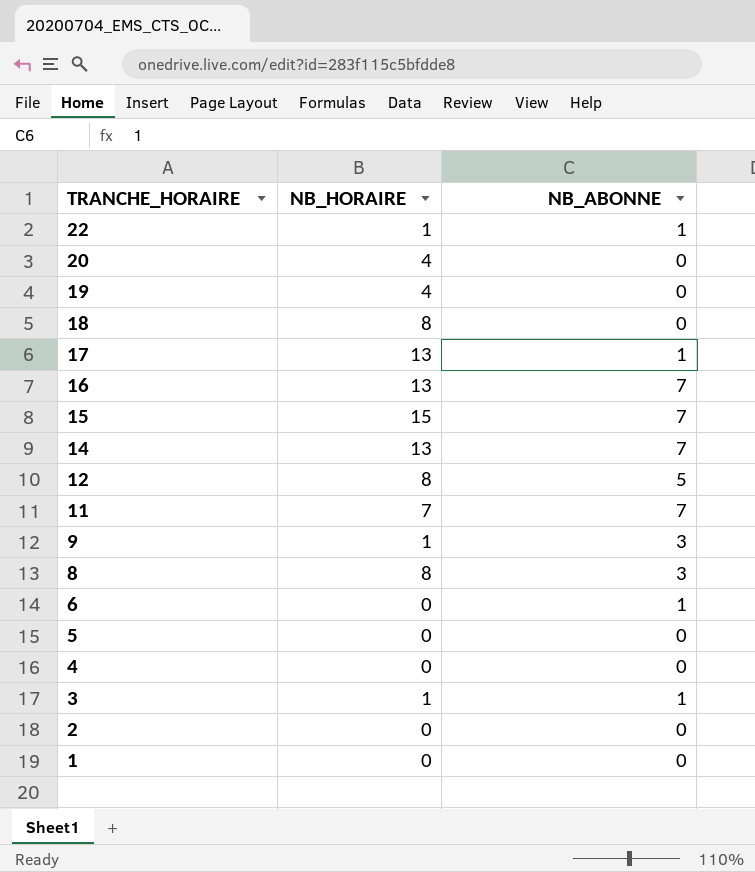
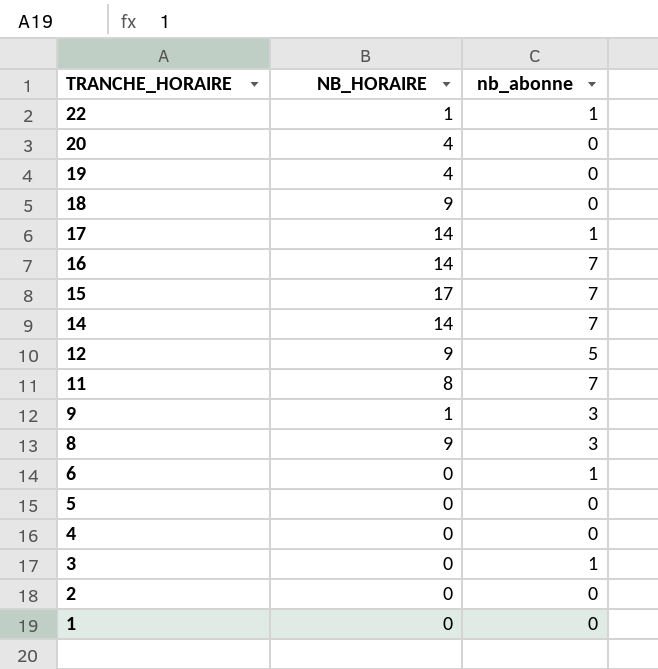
column name: NB_ABONNE -> nb_abonne
18 | NB_HORAIRE: 8 -> 9
17 | NB_HORAIRE: 13 -> 14
16 | NB_HORAIRE: 13 -> 14
15 | NB_HORAIRE: 15 -> 17
14 | NB_HORAIRE: 13 -> 14
12 | NB_HORAIRE: 8 -> 9
11 | NB_HORAIRE: 7 -> 8
8 | NB_HORAIRE: 8 -> 9
3 | NB_HORAIRE: 1 -> 0

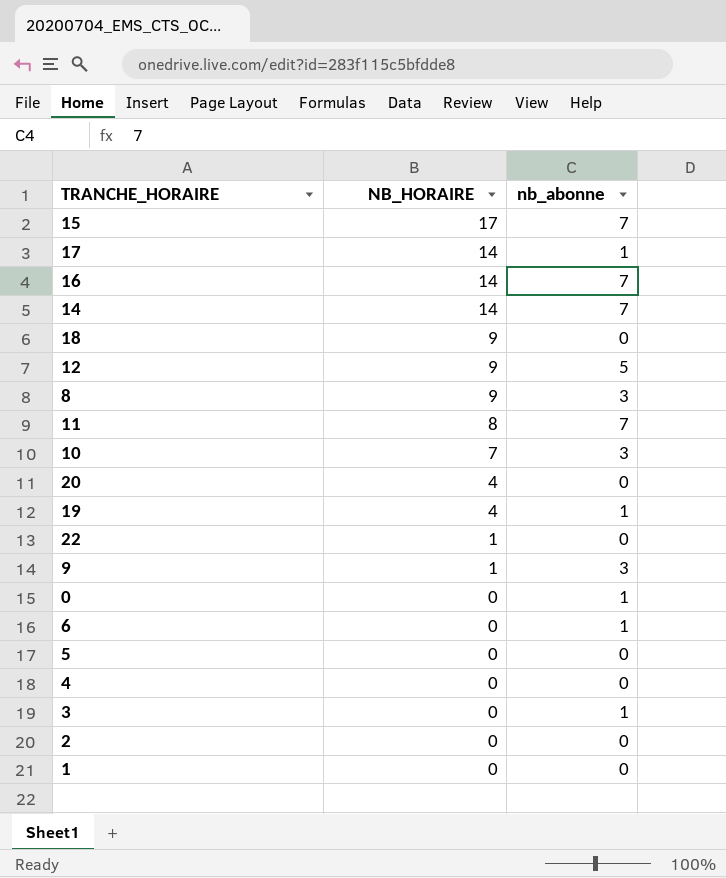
row order: TRANCHE_HORAIRE descending -> NB_HORAIRE descending
row 10: none -> 7 | 3
19 | nb_abonne: 0 -> 1
22 | nb_abonne: 1 -> 0
row 0: none -> 0 | 1

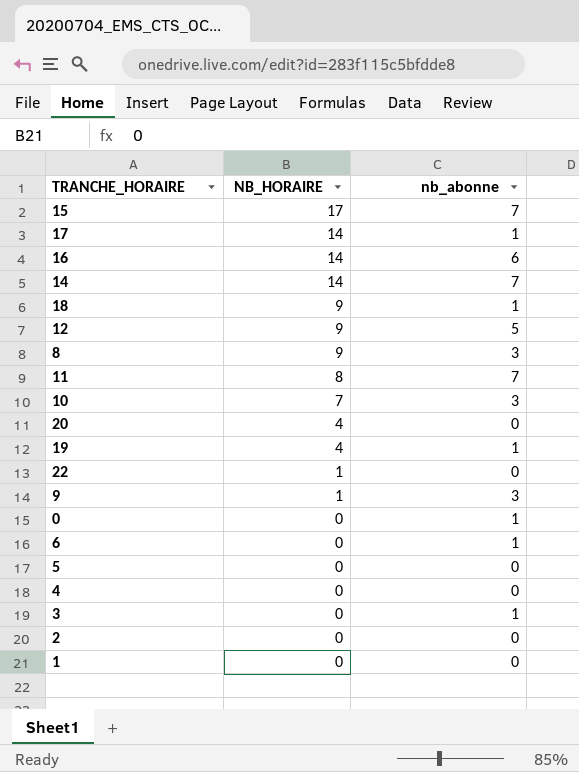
16 | nb_abonne: 7 -> 6
18 | nb_abonne: 0 -> 1

